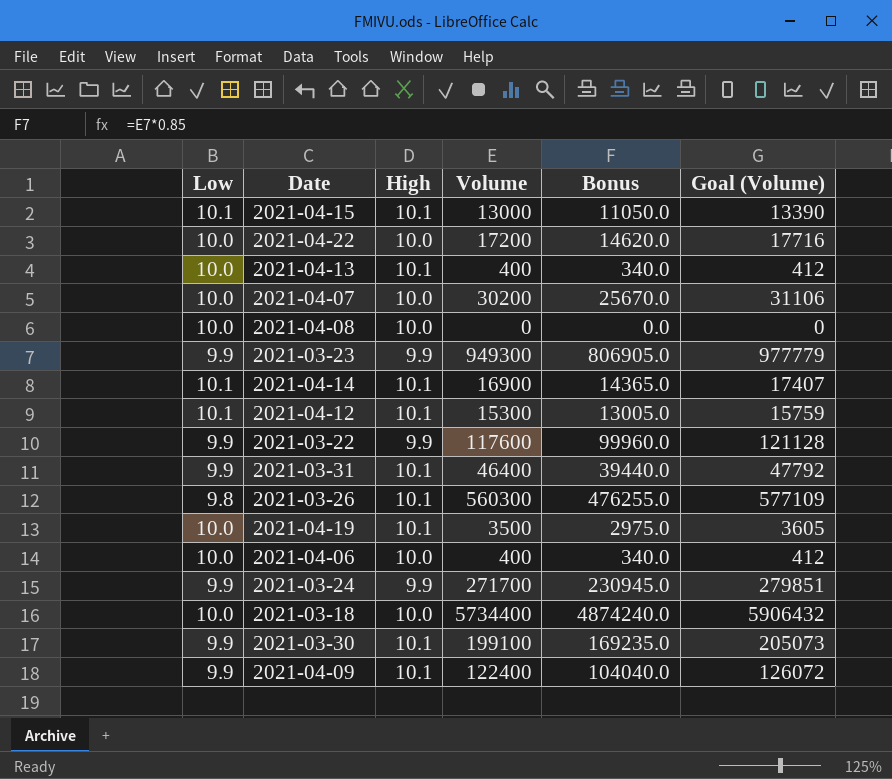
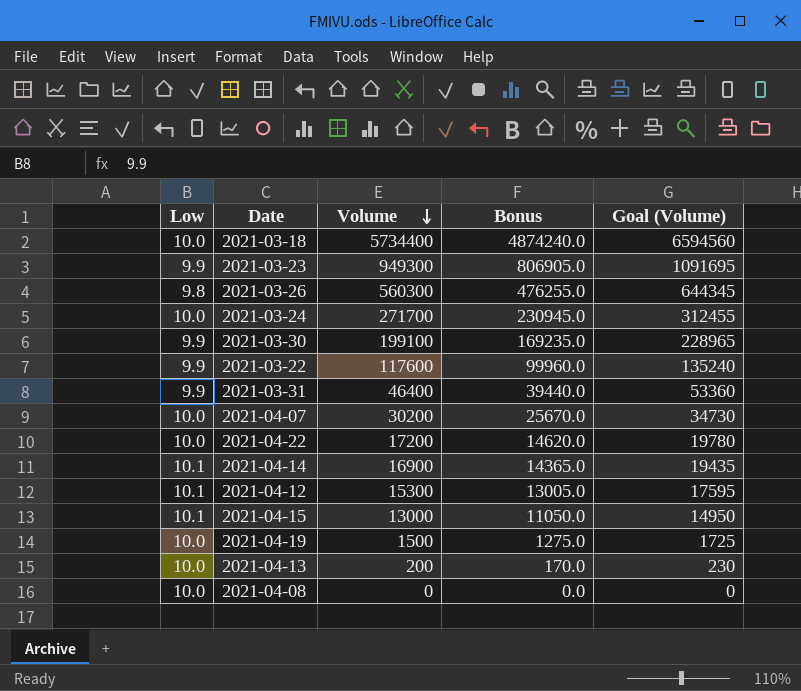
row order: none -> Volume descending
column High | position: 3 -> none
column Goal (Volume) | formula: [Volume] * 1.03 -> [Volume] * 1.15
row 2021-04-06: 10.0 | 10.0 | 400 | 340.0 | 412 -> none
row 2021-04-09: 9.9 | 10.1 | 122400 | 104040.0 | 126072 -> none
2021-03-24 | Low: 9.9 -> 10.0
2021-04-19 | Volume: 3500 -> 1500
2021-04-19 | Bonus: 2975.0 -> 1275.0
2021-04-13 | Volume: 400 -> 200
2021-04-13 | Bonus: 340.0 -> 170.0

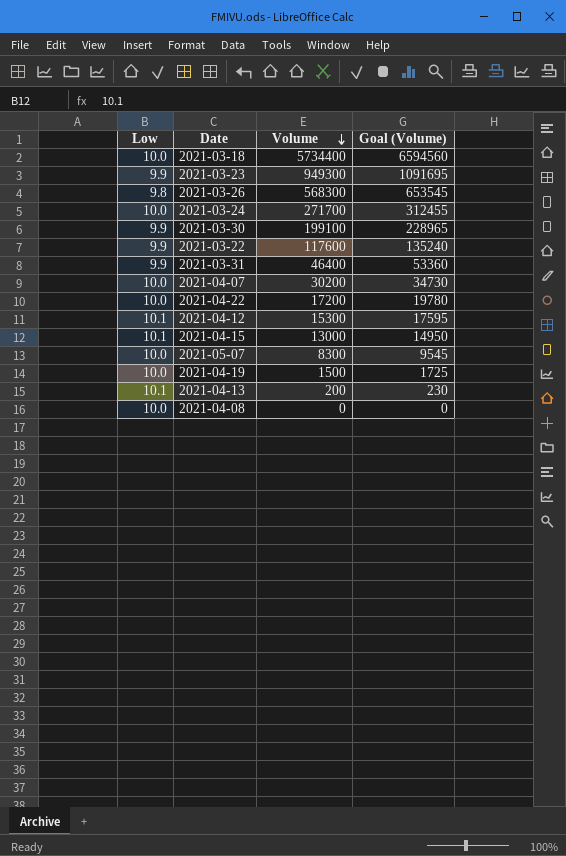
column Bonus | formula: [Volume] * 0.85 -> none
row 2021-04-14: 10.1 | 16900 | 14365.0 | 19435 -> none
2021-03-26 | Volume: 560300 -> 568300
2021-03-26 | Goal (Volume): 644345 -> 653545
row 2021-05-07: none -> 10.0 | 8300 | 9545
2021-04-13 | Low: 10.0 -> 10.1

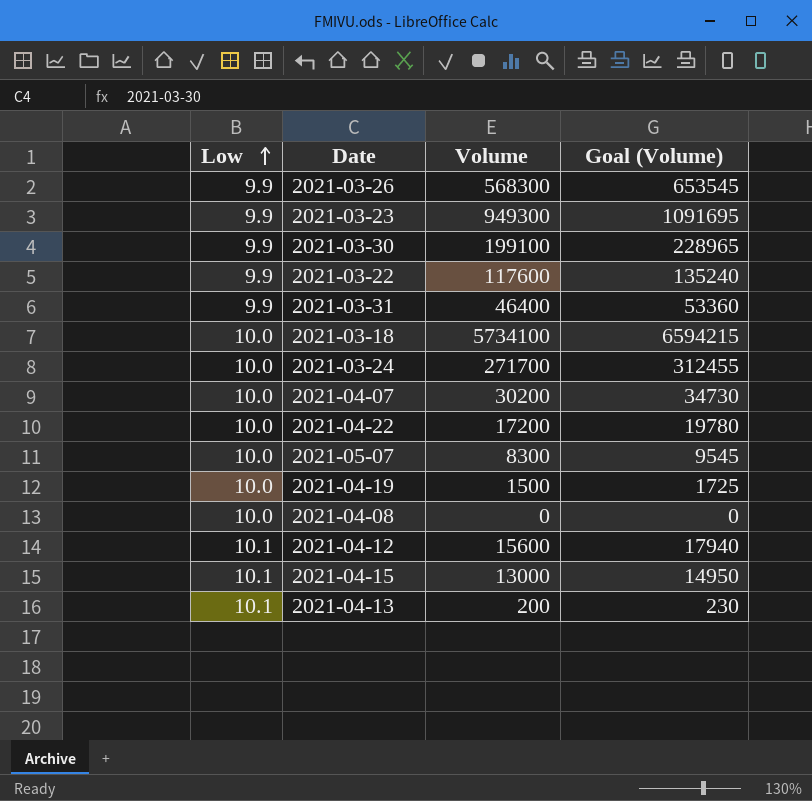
row order: Volume descending -> Low ascending
2021-03-26 | Low: 9.8 -> 9.9
2021-03-18 | Volume: 5734400 -> 5734100
2021-03-18 | Goal (Volume): 6594560 -> 6594215
2021-04-12 | Volume: 15300 -> 15600
2021-04-12 | Goal (Volume): 17595 -> 17940

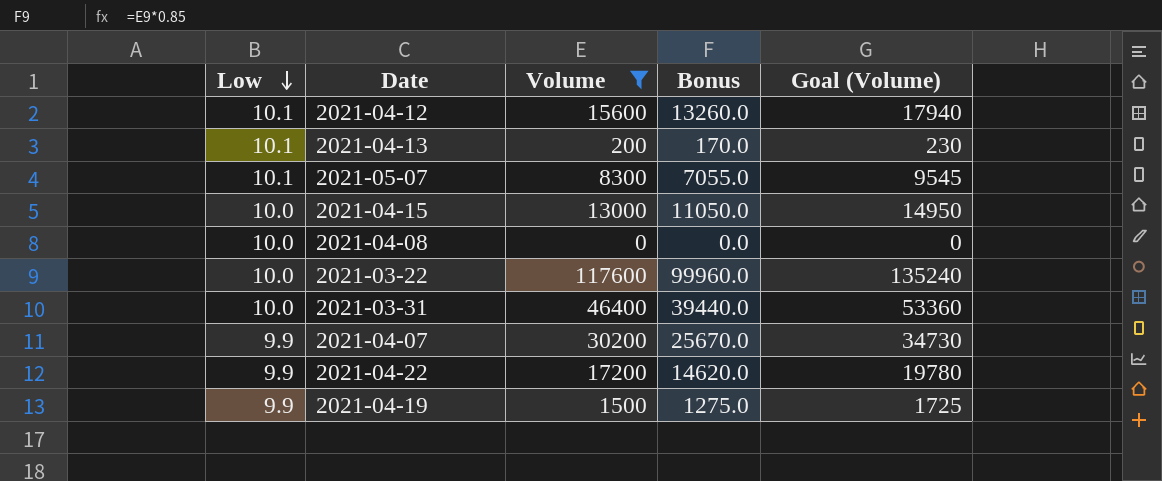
filter: none -> Volume <= 117600
row order: Low ascending -> Low descending
column Bonus | formula: none -> [Volume] * 0.85
2021-05-07 | Low: 10.0 -> 10.1
2021-04-15 | Low: 10.1 -> 10.0
2021-03-22 | Low: 9.9 -> 10.0
2021-03-31 | Low: 9.9 -> 10.0
2021-04-07 | Low: 10.0 -> 9.9
2021-04-22 | Low: 10.0 -> 9.9
2021-04-19 | Low: 10.0 -> 9.9

